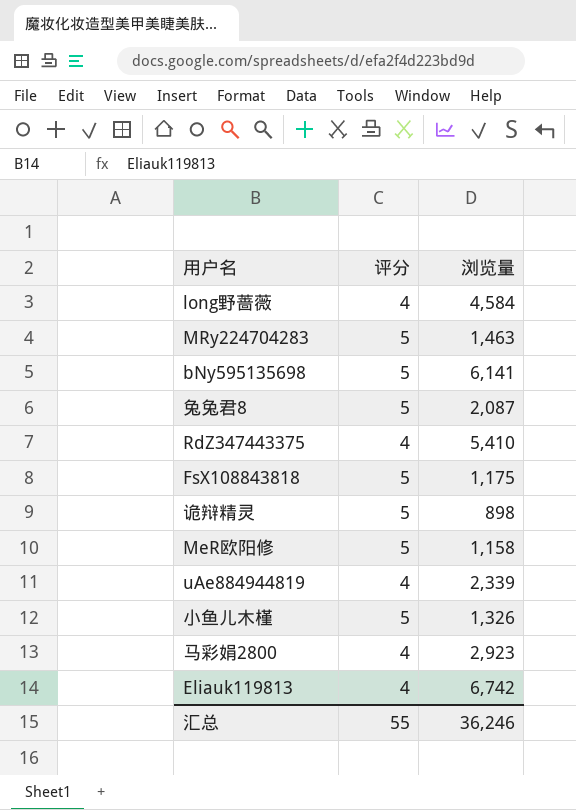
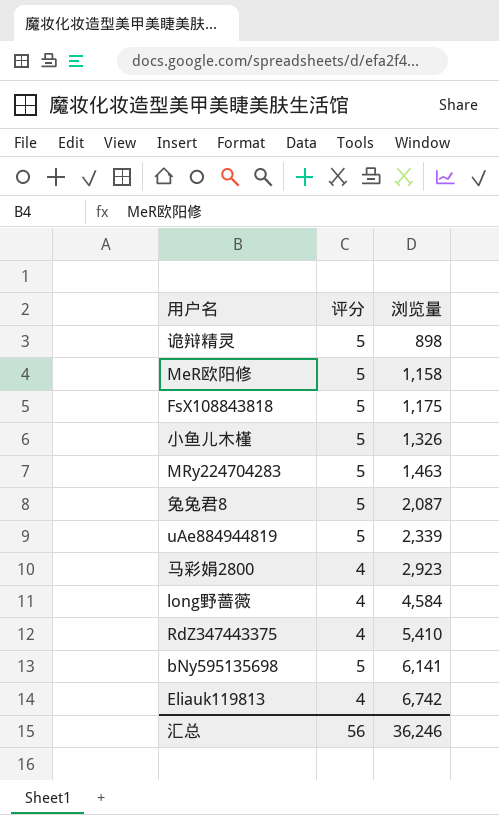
row order: none -> 浏览量 ascending
uAe884944819 | 评分: 4 -> 5
汇总 | 评分: 55 -> 56

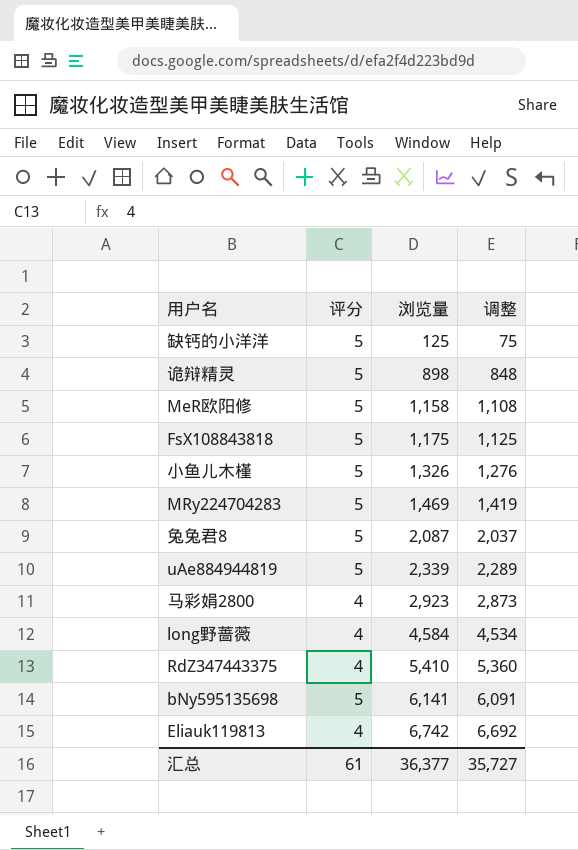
column 调整 | formula: none -> [浏览量] - 50
row 缺钙的小洋洋: none -> 5 | 125 | 75
MRy224704283 | 浏览量: 1,463 -> 1,469
汇总 | 评分: 56 -> 61
汇总 | 浏览量: 36,246 -> 36,377

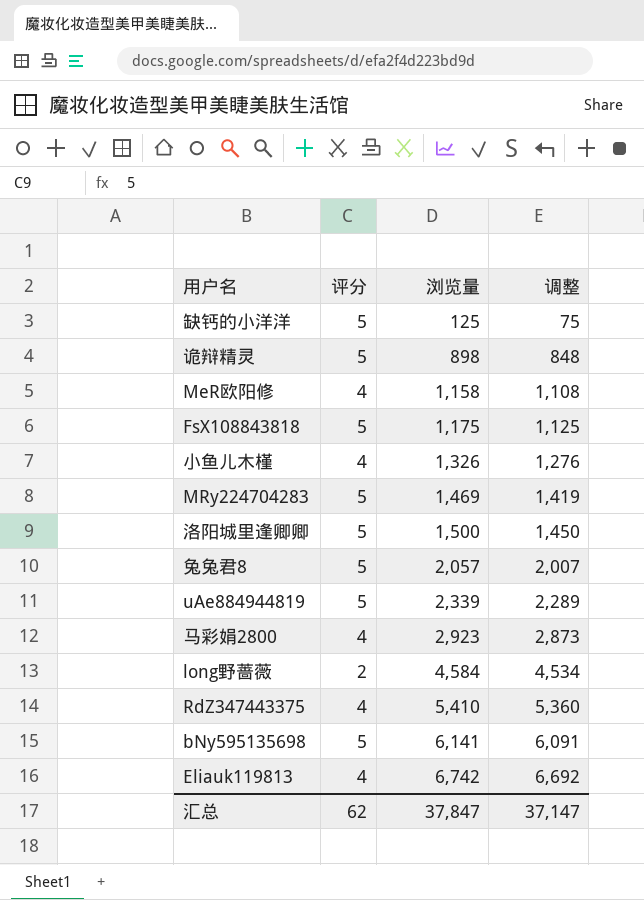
MeR欧阳修 | 评分: 5 -> 4
小鱼儿木槿 | 评分: 5 -> 4
row 洛阳城里逢卿卿: none -> 5 | 1,500 | 1,450
兔兔君8 | 浏览量: 2,087 -> 2,057
兔兔君8 | 调整: 2,037 -> 2,007
long野蔷薇 | 评分: 4 -> 2
汇总 | 评分: 61 -> 62
汇总 | 浏览量: 36,377 -> 37,847
汇总 | 调整: 35,727 -> 37,147

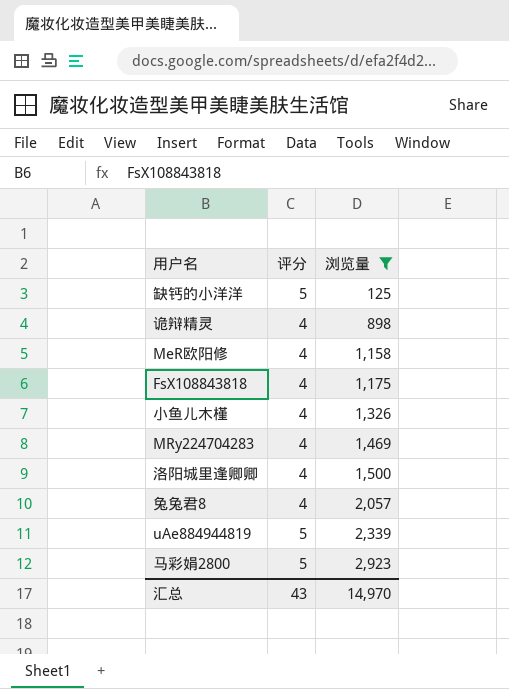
filter: none -> 浏览量 <= 2,923
column 调整 | formula: [浏览量] - 50 -> none
诡辩精灵 | 评分: 5 -> 4
FsX108843818 | 评分: 5 -> 4
MRy224704283 | 评分: 5 -> 4
洛阳城里逢卿卿 | 评分: 5 -> 4
兔兔君8 | 评分: 5 -> 4
马彩娟2800 | 评分: 4 -> 5
汇总 | 评分: 62 -> 43
汇总 | 浏览量: 37,847 -> 14,970

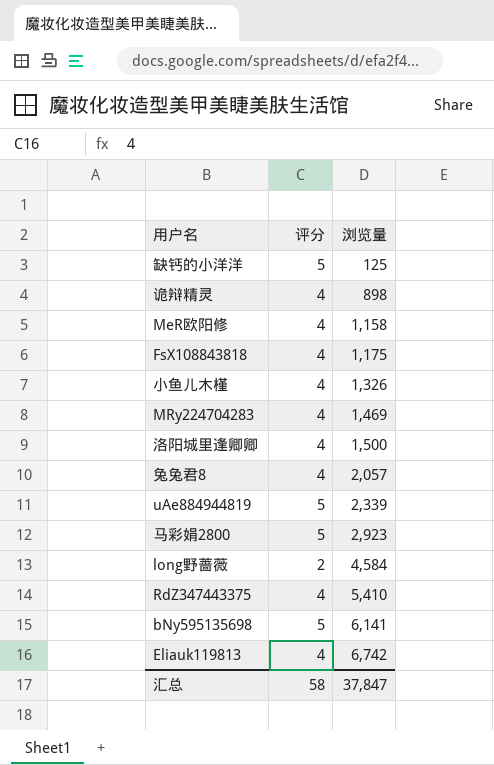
filter: 浏览量 <= 2,923 -> none
汇总 | 评分: 43 -> 58
汇总 | 浏览量: 14,970 -> 37,847

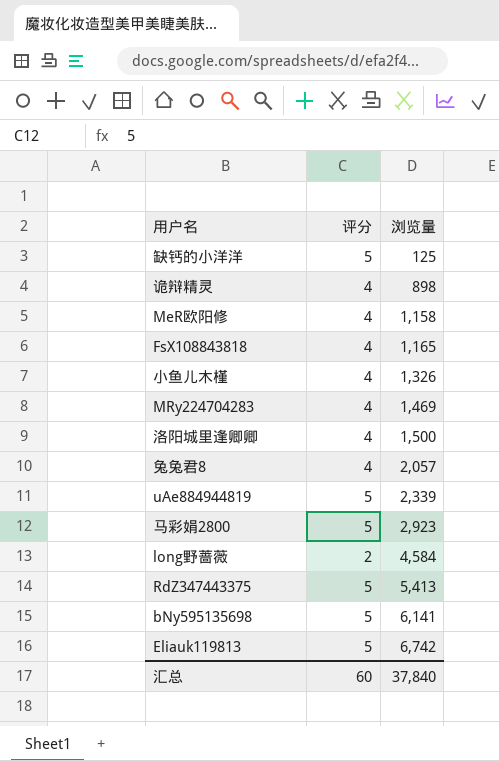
FsX108843818 | 浏览量: 1,175 -> 1,165
RdZ347443375 | 评分: 4 -> 5
RdZ347443375 | 浏览量: 5,410 -> 5,413
Eliauk119813 | 评分: 4 -> 5
汇总 | 评分: 58 -> 60
汇总 | 浏览量: 37,847 -> 37,840

